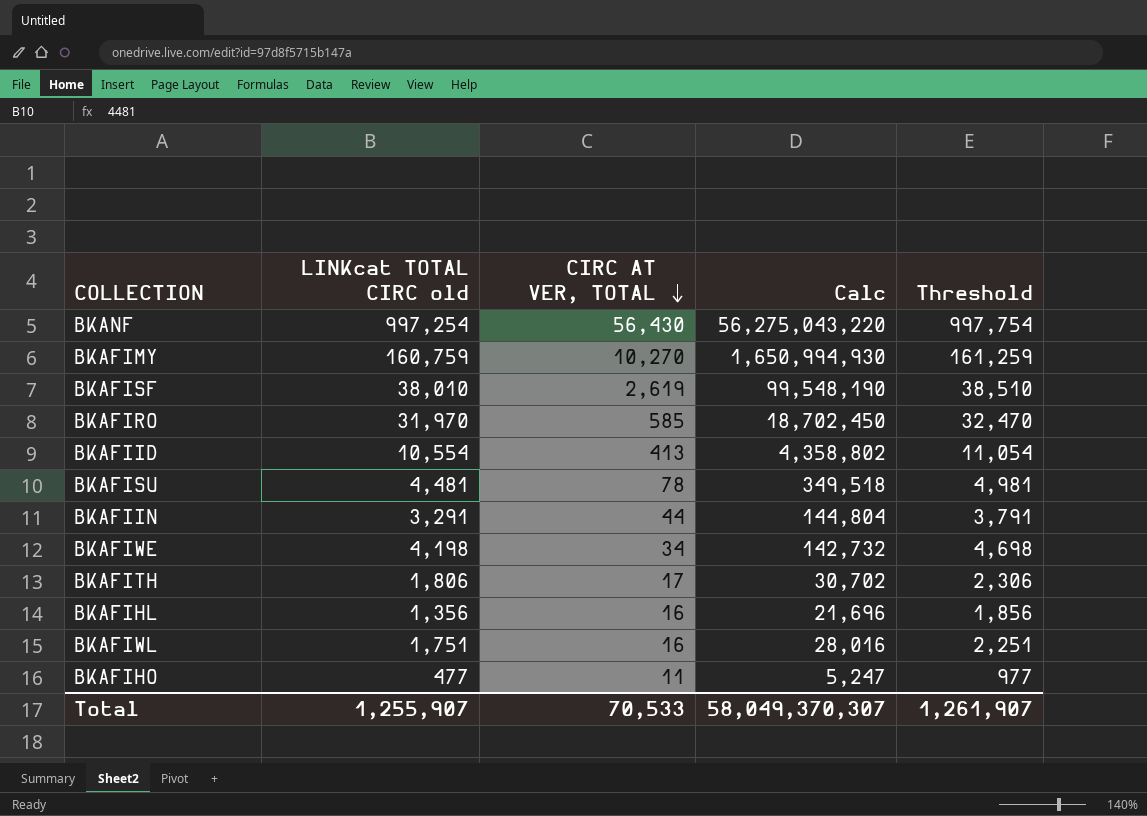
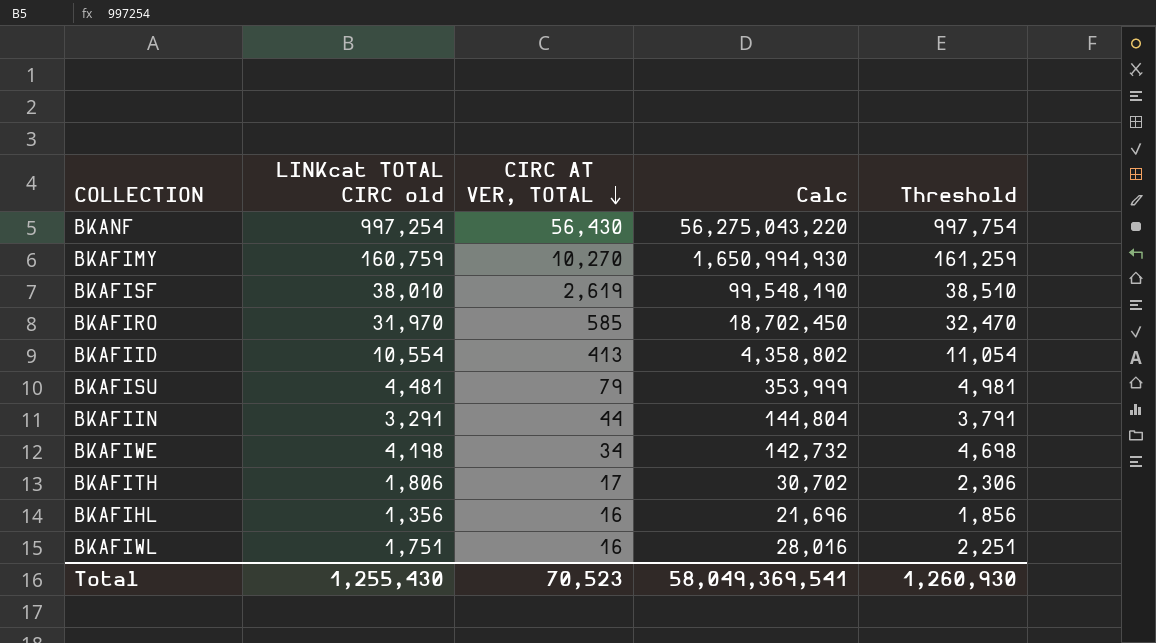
row BKAFIHO: 477 | 11 | 5,247 | 977 -> none
BKAFISU | CIRC AT VER, TOTAL: 78 -> 79
BKAFISU | Calc: 349,518 -> 353,999
Total | LINKcat TOTAL CIRC old: 1,255,907 -> 1,255,430
Total | CIRC AT VER, TOTAL: 70,533 -> 70,523
Total | Calc: 58,049,370,307 -> 58,049,369,541
Total | Threshold: 1,261,907 -> 1,260,930

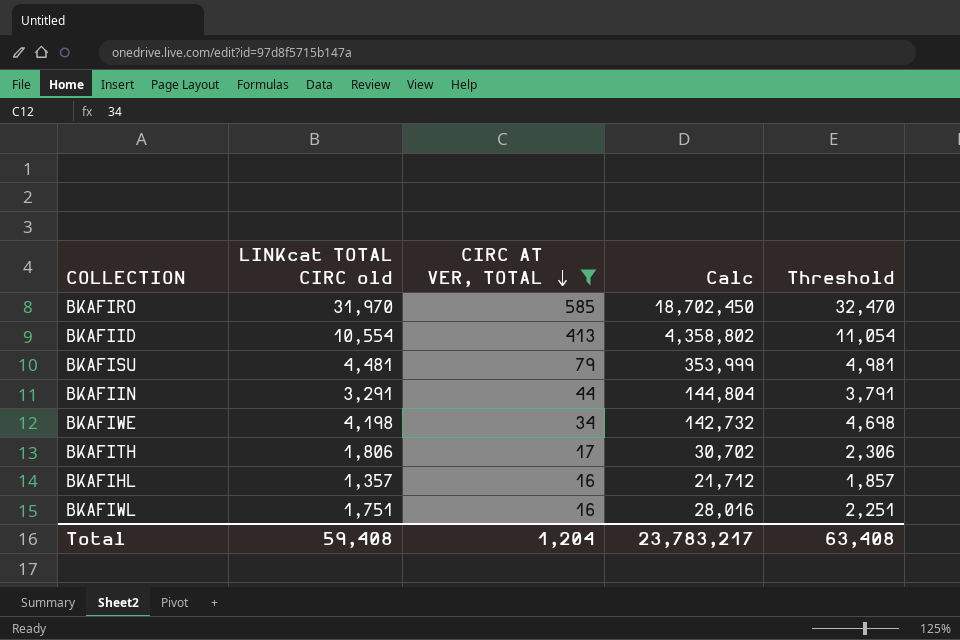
filter: none -> CIRC AT VER, TOTAL <= 585
BKAFIHL | LINKcat TOTAL CIRC old: 1,356 -> 1,357
BKAFIHL | Calc: 21,696 -> 21,712
BKAFIHL | Threshold: 1,856 -> 1,857
Total | LINKcat TOTAL CIRC old: 1,255,430 -> 59,408
Total | CIRC AT VER, TOTAL: 70,523 -> 1,204
Total | Calc: 58,049,369,541 -> 23,783,217
Total | Threshold: 1,260,930 -> 63,408

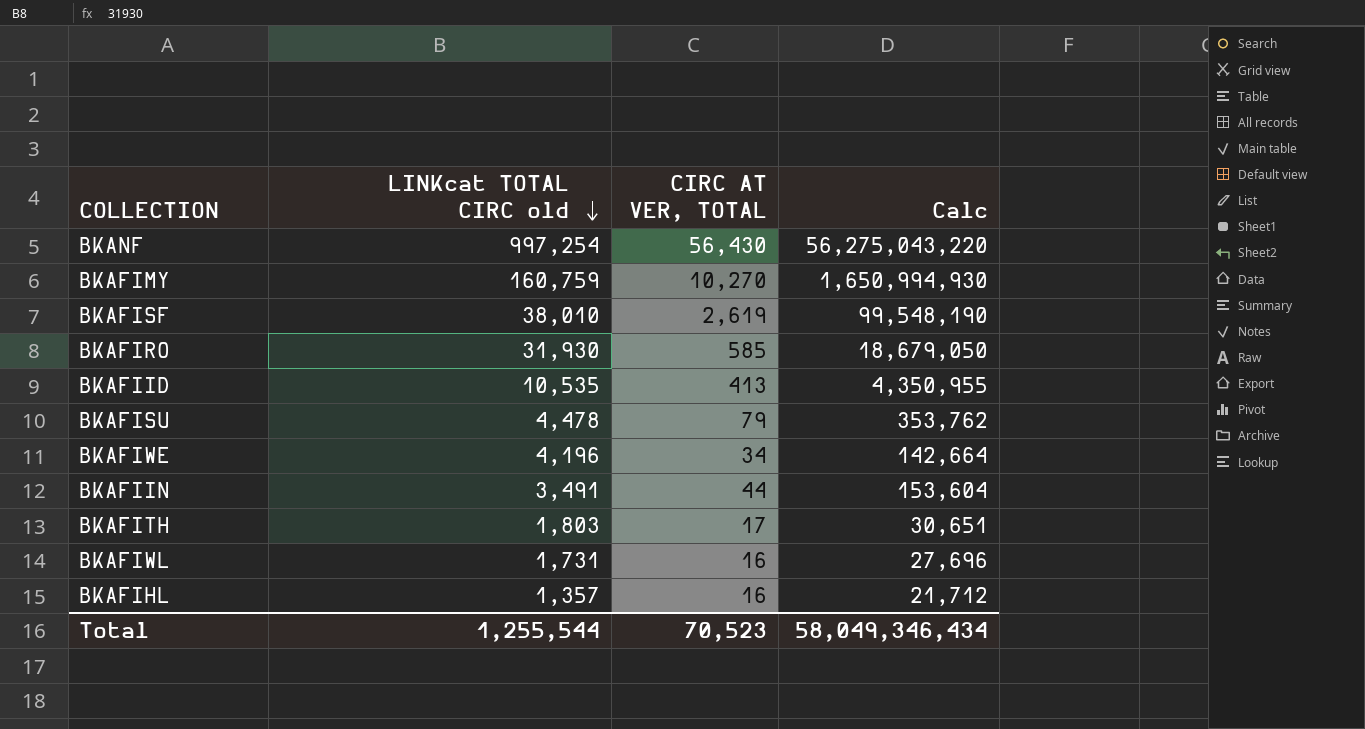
filter: CIRC AT VER, TOTAL <= 585 -> none
row order: CIRC AT VER, TOTAL descending -> LINKcat TOTAL CIRC old descending
column Threshold | formula: [LINKcat TOTAL CIRC old] + 500 -> none
BKAFIRO | LINKcat TOTAL CIRC old: 31,970 -> 31,930
BKAFIRO | Calc: 18,702,450 -> 18,679,050
BKAFIID | LINKcat TOTAL CIRC old: 10,554 -> 10,535
BKAFIID | Calc: 4,358,802 -> 4,350,955
BKAFISU | LINKcat TOTAL CIRC old: 4,481 -> 4,478
BKAFISU | Calc: 353,999 -> 353,762
BKAFIWE | LINKcat TOTAL CIRC old: 4,198 -> 4,196
BKAFIWE | Calc: 142,732 -> 142,664
BKAFIIN | LINKcat TOTAL CIRC old: 3,291 -> 3,491
BKAFIIN | Calc: 144,804 -> 153,604
BKAFITH | LINKcat TOTAL CIRC old: 1,806 -> 1,803
BKAFITH | Calc: 30,702 -> 30,651
BKAFIWL | LINKcat TOTAL CIRC old: 1,751 -> 1,731
BKAFIWL | Calc: 28,016 -> 27,696
Total | LINKcat TOTAL CIRC old: 59,408 -> 1,255,544
Total | CIRC AT VER, TOTAL: 1,204 -> 70,523
Total | Calc: 23,783,217 -> 58,049,346,434

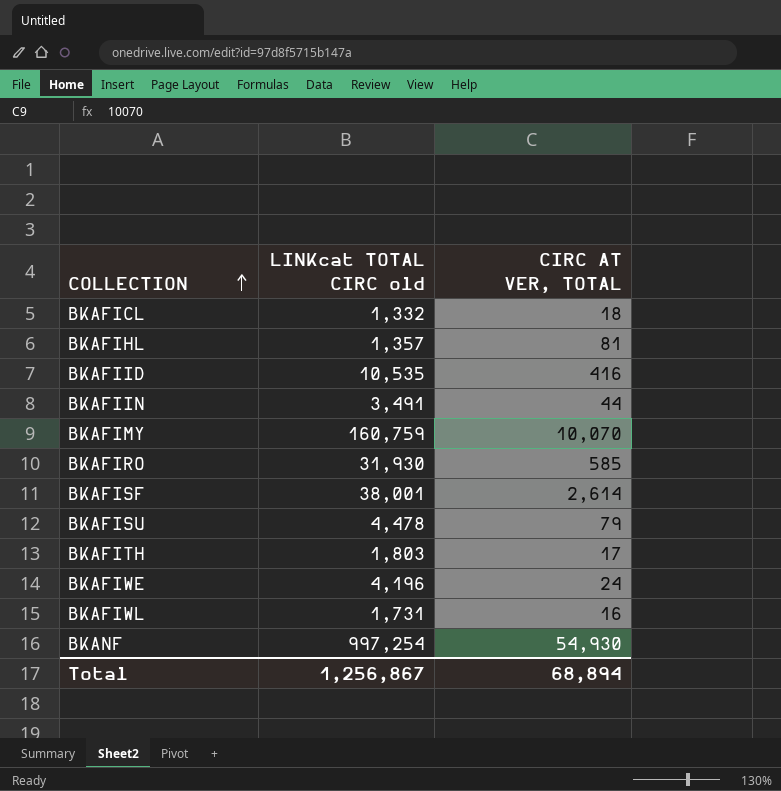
row order: LINKcat TOTAL CIRC old descending -> COLLECTION ascending
column Calc | formula: [LINKcat TOTAL CIRC old] * [CIRC AT VER, TOTAL] -> none
row BKAFICL: none -> 1,332 | 18
BKAFIHL | CIRC AT VER, TOTAL: 16 -> 81
BKAFIID | CIRC AT VER, TOTAL: 413 -> 416
BKAFIMY | CIRC AT VER, TOTAL: 10,270 -> 10,070
BKAFISF | LINKcat TOTAL CIRC old: 38,010 -> 38,001
BKAFISF | CIRC AT VER, TOTAL: 2,619 -> 2,614
BKAFIWE | CIRC AT VER, TOTAL: 34 -> 24
BKANF | CIRC AT VER, TOTAL: 56,430 -> 54,930
Total | LINKcat TOTAL CIRC old: 1,255,544 -> 1,256,867
Total | CIRC AT VER, TOTAL: 70,523 -> 68,894

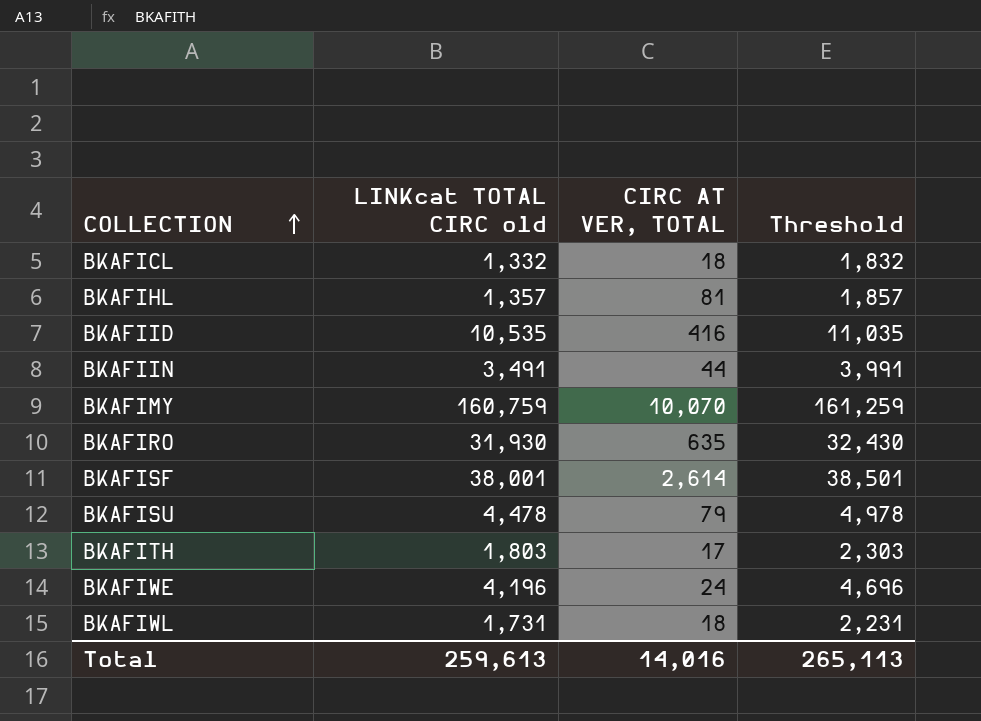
column Threshold | formula: none -> [LINKcat TOTAL CIRC old] + 500
row BKANF: 997,254 | 54,930 -> none
BKAFIRO | CIRC AT VER, TOTAL: 585 -> 635
BKAFIWL | CIRC AT VER, TOTAL: 16 -> 18
Total | LINKcat TOTAL CIRC old: 1,256,867 -> 259,613
Total | CIRC AT VER, TOTAL: 68,894 -> 14,016

